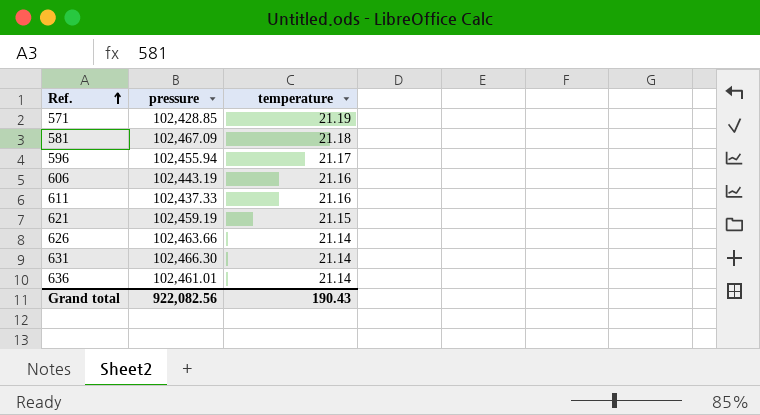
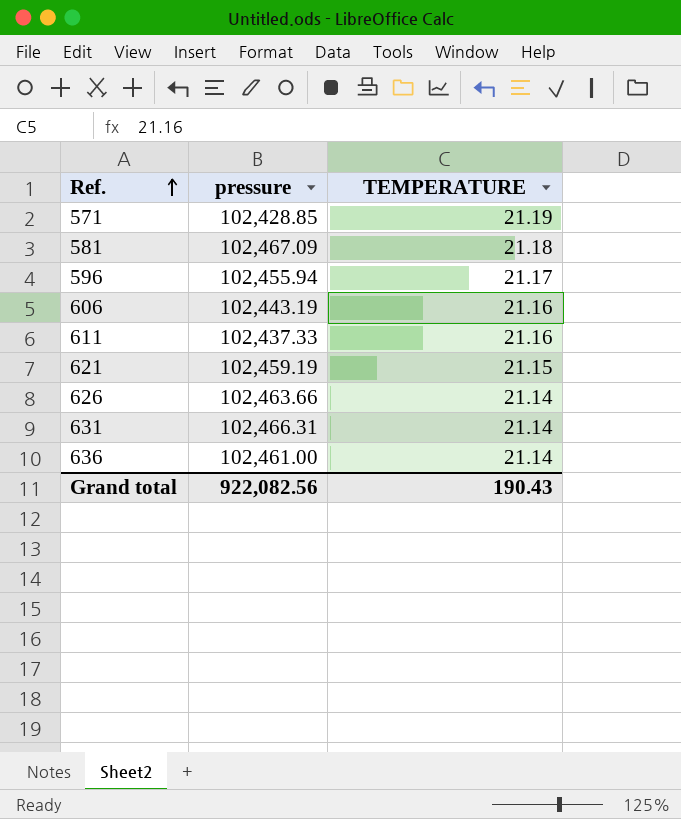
column name: temperature -> TEMPERATURE
631 | pressure: 102,466.30 -> 102,466.31
636 | pressure: 102,461.01 -> 102,461.00

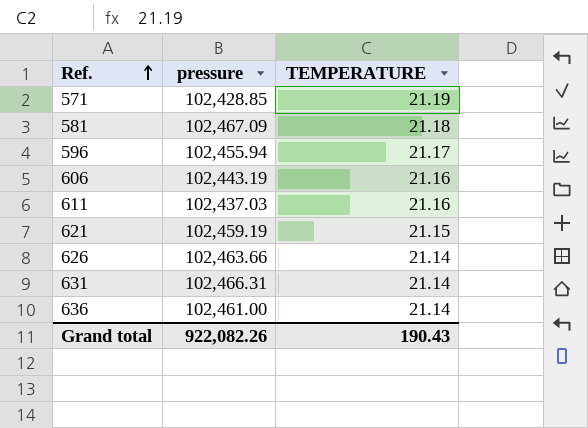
611 | pressure: 102,437.33 -> 102,437.03
Grand total | pressure: 922,082.56 -> 922,082.26

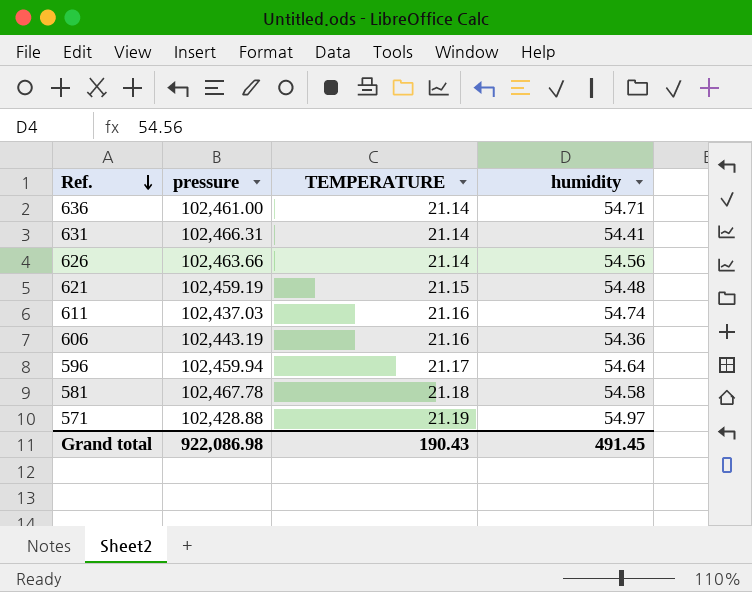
row order: Ref. ascending -> Ref. descending
column humidity | position: none -> 4
596 | pressure: 102,455.94 -> 102,459.94
581 | pressure: 102,467.09 -> 102,467.78
571 | pressure: 102,428.85 -> 102,428.88
Grand total | pressure: 922,082.26 -> 922,086.98

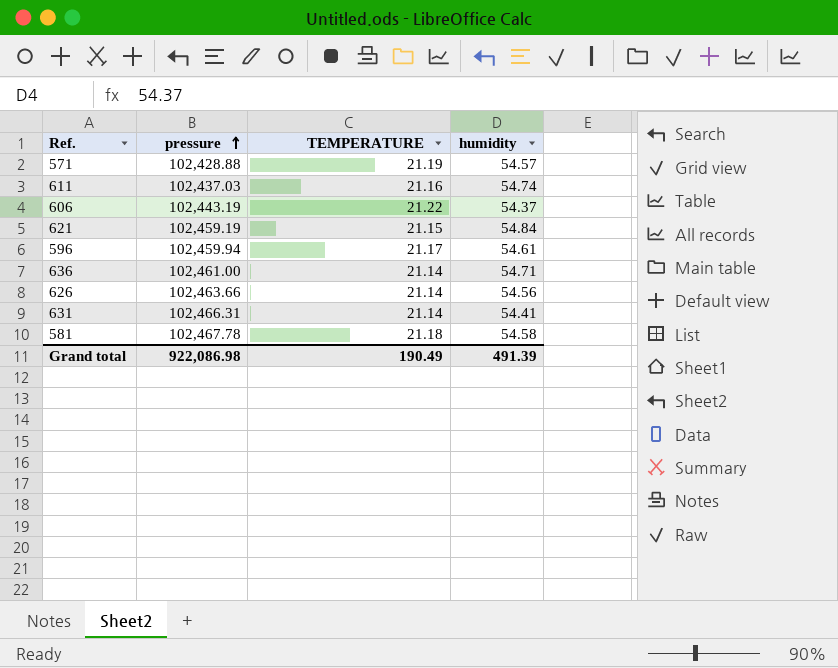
row order: Ref. descending -> pressure ascending
571 | humidity: 54.97 -> 54.57
606 | TEMPERATURE: 21.16 -> 21.22
606 | humidity: 54.36 -> 54.37
621 | humidity: 54.48 -> 54.84
596 | humidity: 54.64 -> 54.61
Grand total | TEMPERATURE: 190.43 -> 190.49
Grand total | humidity: 491.45 -> 491.39

